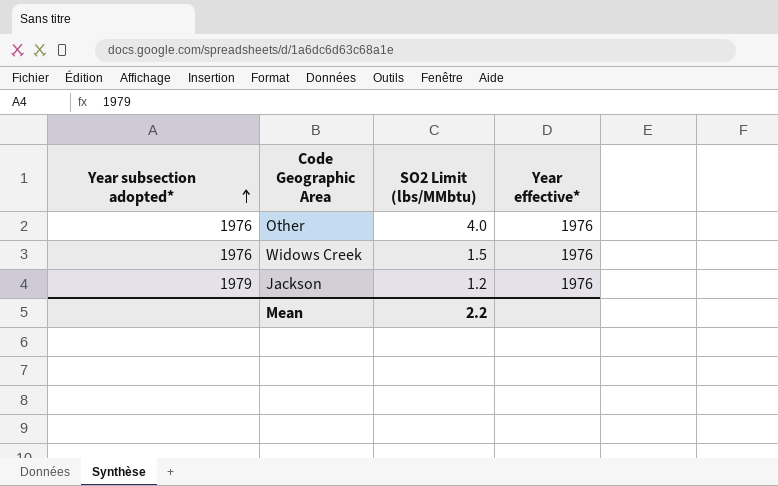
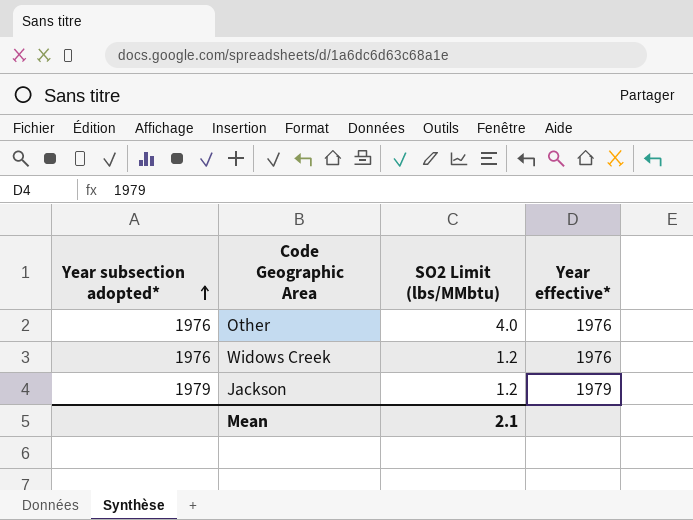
Widows Creek | SO2 Limit (lbs/MMbtu): 1.5 -> 1.2
Jackson | Year effective*: 1976 -> 1979
Mean | SO2 Limit (lbs/MMbtu): 2.2 -> 2.1

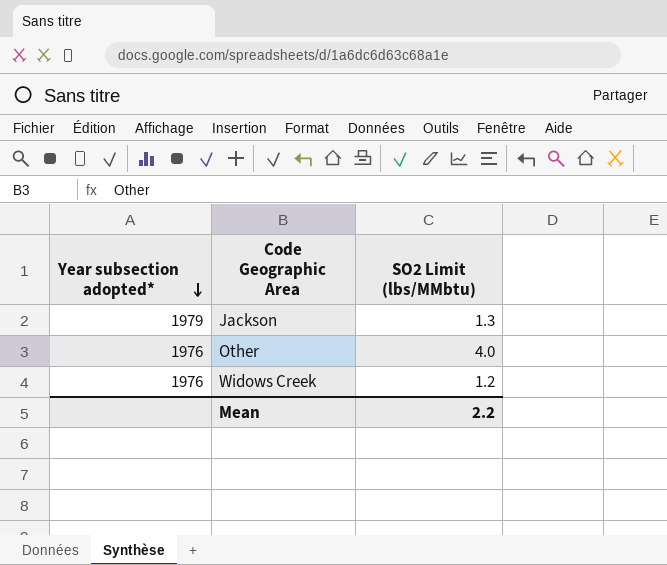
row order: Year subsection adopted* ascending -> Year subsection adopted* descending
column Year effective* | position: 4 -> none
Jackson | SO2 Limit (lbs/MMbtu): 1.2 -> 1.3
Mean | SO2 Limit (lbs/MMbtu): 2.1 -> 2.2

